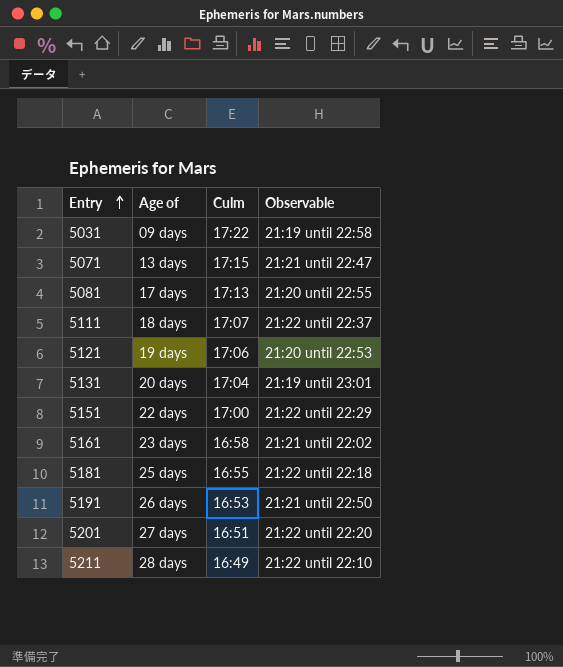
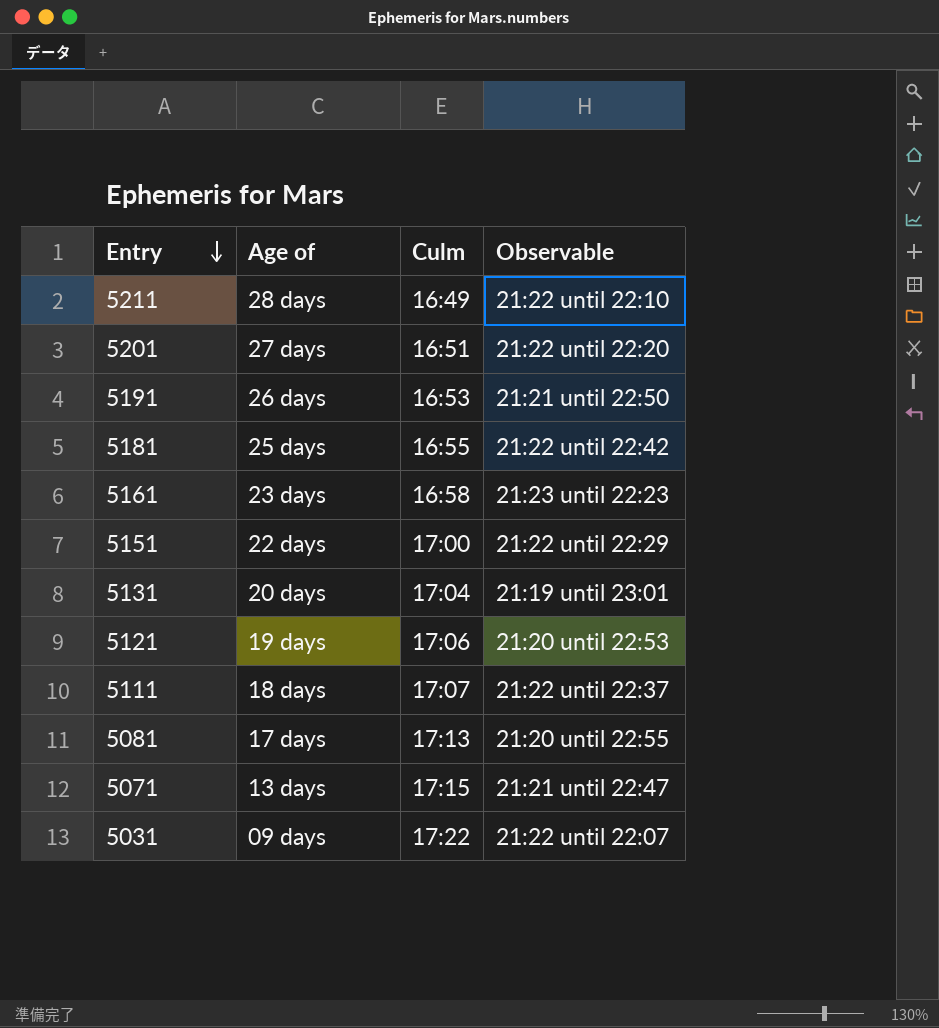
row order: Entry ascending -> Entry descending
5181 | Observable: 21:22 until 22:18 -> 21:22 until 22:42
5161 | Observable: 21:21 until 22:02 -> 21:23 until 22:23
5031 | Observable: 21:19 until 22:58 -> 21:22 until 22:07

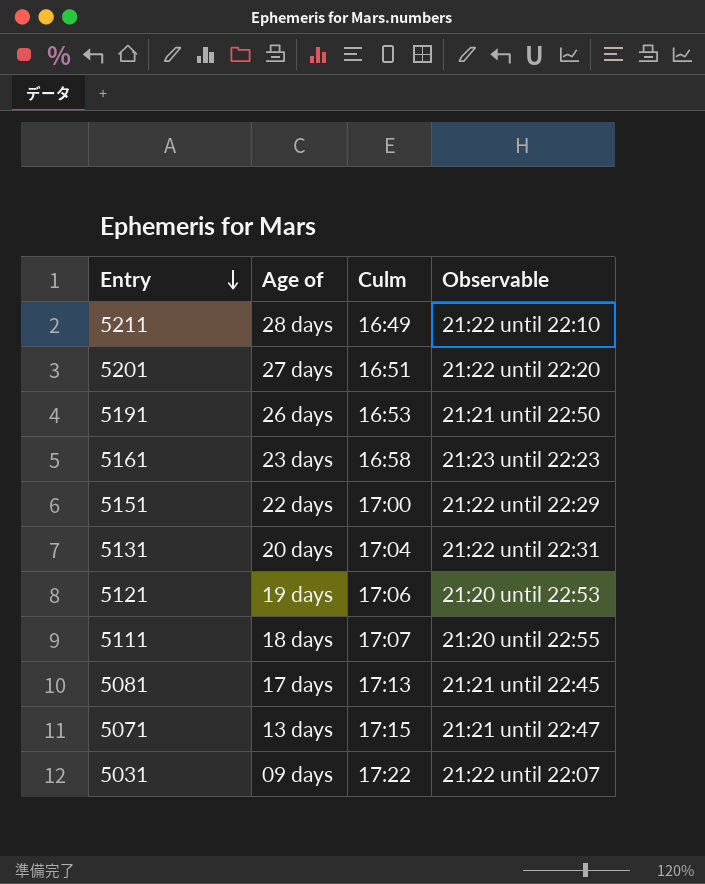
row 5181: 25 days | 16:55 | 21:22 until 22:42 -> none
5131 | Observable: 21:19 until 23:01 -> 21:22 until 22:31
5111 | Observable: 21:22 until 22:37 -> 21:20 until 22:55
5081 | Observable: 21:20 until 22:55 -> 21:21 until 22:45

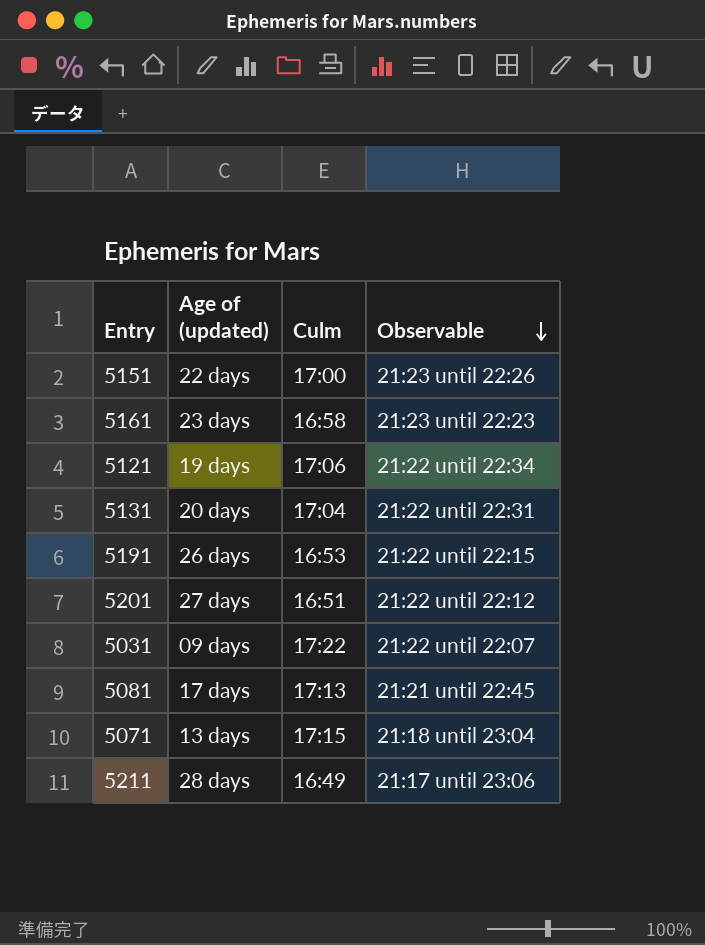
row order: Entry descending -> Observable descending
column name: Age of -> Age of (updated)
row 5111: 18 days | 17:07 | 21:20 until 22:55 -> none
5151 | Observable: 21:22 until 22:29 -> 21:23 until 22:26
5121 | Observable: 21:20 until 22:53 -> 21:22 until 22:34
5191 | Observable: 21:21 until 22:50 -> 21:22 until 22:15
5201 | Observable: 21:22 until 22:20 -> 21:22 until 22:12
5071 | Observable: 21:21 until 22:47 -> 21:18 until 23:04
5211 | Observable: 21:22 until 22:10 -> 21:17 until 23:06

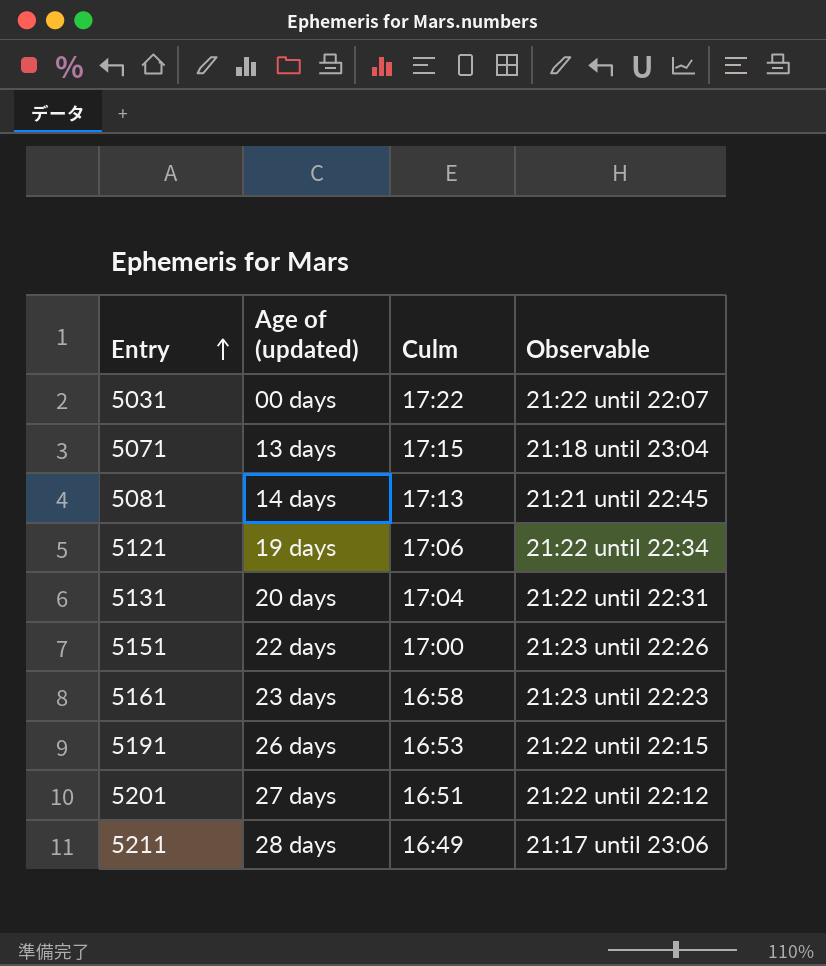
row order: Observable descending -> Entry ascending
5031 | Age of (updated): 09 days -> 00 days
5081 | Age of (updated): 17 days -> 14 days

